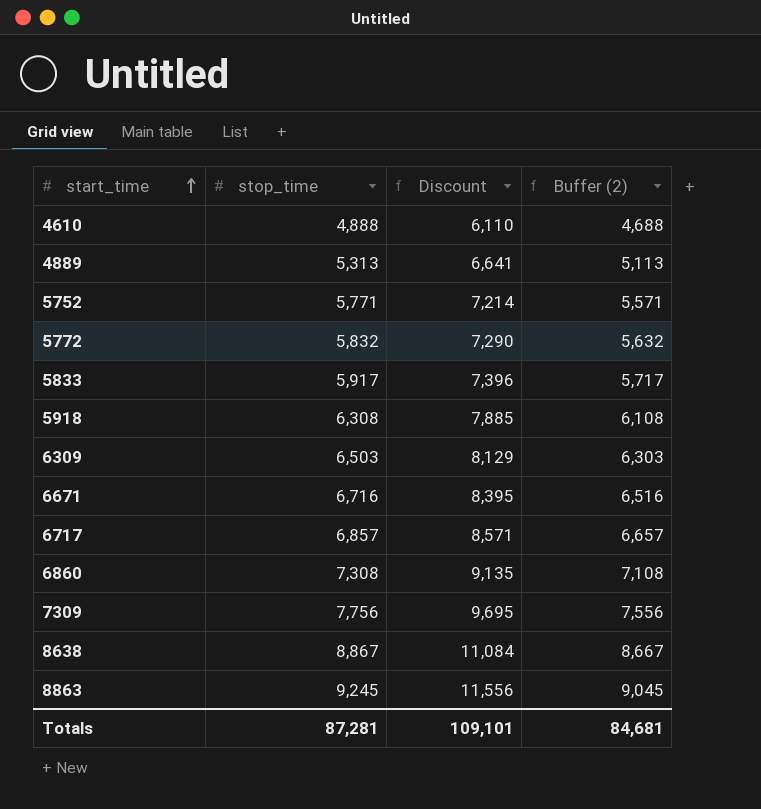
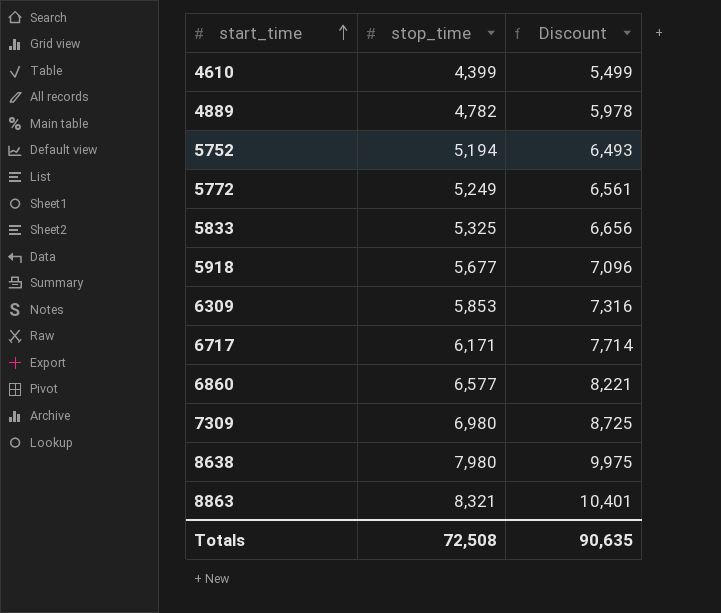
column Buffer (2) | formula: [stop_time] - 200 -> none
row 6671: 6,716 | 8,395 | 6,516 -> none
4610 | stop_time: 4,888 -> 4,399
4610 | Discount: 6,110 -> 5,499
4889 | stop_time: 5,313 -> 4,782
4889 | Discount: 6,641 -> 5,978
5752 | stop_time: 5,771 -> 5,194
5752 | Discount: 7,214 -> 6,493
5772 | stop_time: 5,832 -> 5,249
5772 | Discount: 7,290 -> 6,561
5833 | stop_time: 5,917 -> 5,325
5833 | Discount: 7,396 -> 6,656
5918 | stop_time: 6,308 -> 5,677
5918 | Discount: 7,885 -> 7,096
6309 | stop_time: 6,503 -> 5,853
6309 | Discount: 8,129 -> 7,316
6717 | stop_time: 6,857 -> 6,171
6717 | Discount: 8,571 -> 7,714
6860 | stop_time: 7,308 -> 6,577
6860 | Discount: 9,135 -> 8,221
7309 | stop_time: 7,756 -> 6,980
7309 | Discount: 9,695 -> 8,725
8638 | stop_time: 8,867 -> 7,980
8638 | Discount: 11,084 -> 9,975
8863 | stop_time: 9,245 -> 8,321
8863 | Discount: 11,556 -> 10,401
Totals | stop_time: 87,281 -> 72,508
Totals | Discount: 109,101 -> 90,635

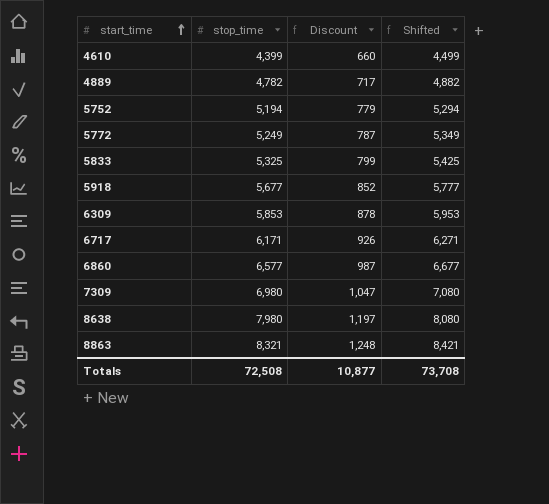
column Discount | formula: [stop_time] * 1.25 -> [stop_time] * 0.15
column Shifted | formula: none -> [stop_time] + 100
Totals | Discount: 90,635 -> 10,877

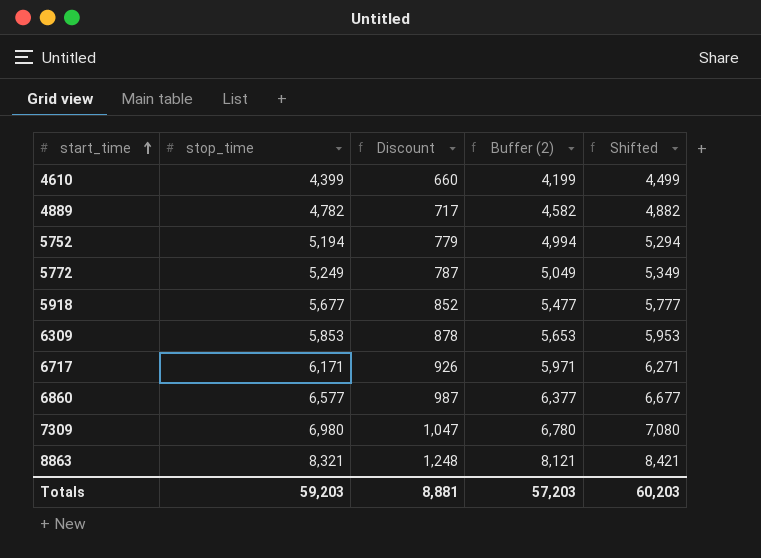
column Buffer (2) | formula: none -> [stop_time] - 200
row 5833: 5,325 | 799 | 5,425 -> none
row 8638: 7,980 | 1,197 | 8,080 -> none
Totals | stop_time: 72,508 -> 59,203
Totals | Discount: 10,877 -> 8,881
Totals | Shifted: 73,708 -> 60,203

